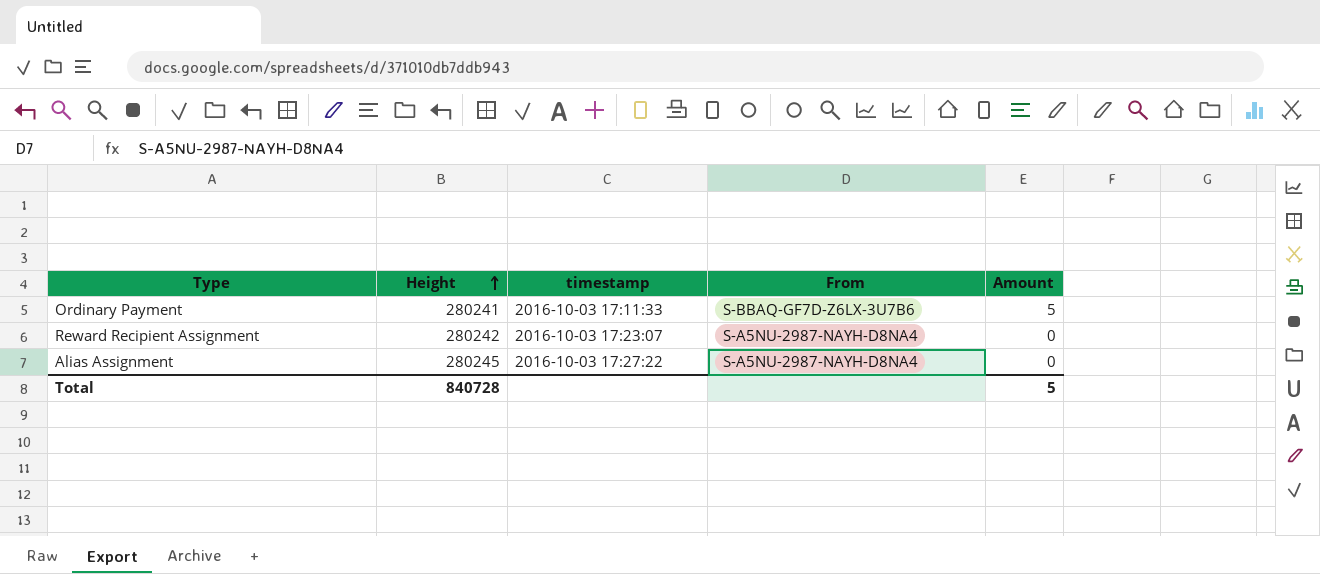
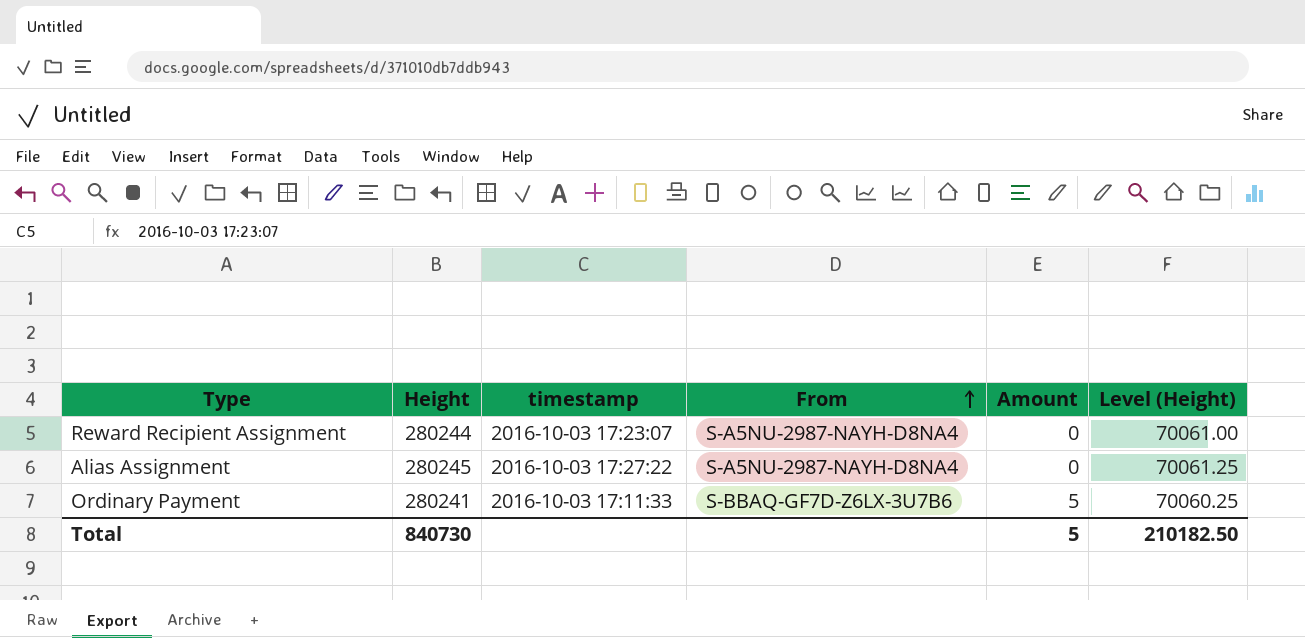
row order: Height ascending -> From ascending
column Level (Height) | formula: none -> [Height] * 0.25
Reward Recipient Assignment | Height: 280242 -> 280244
Total | Height: 840728 -> 840730

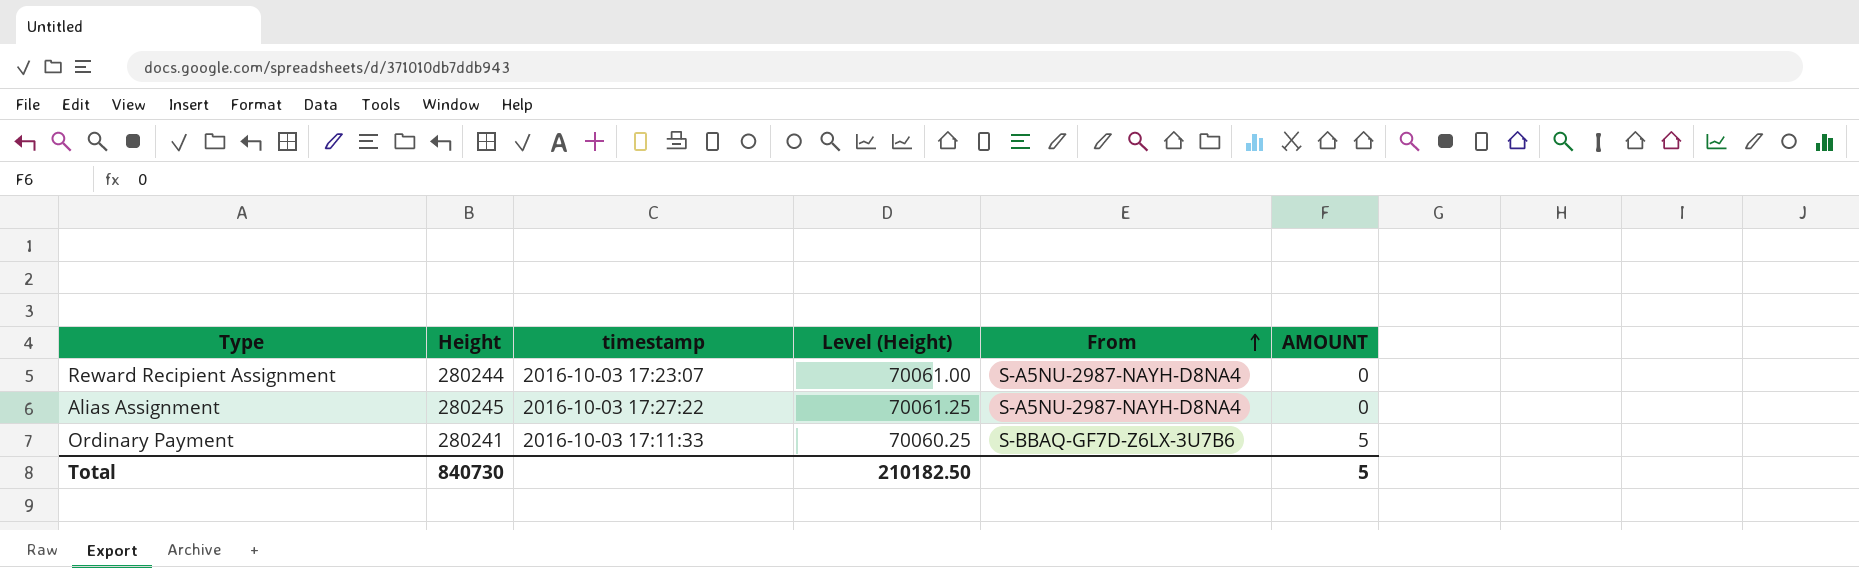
column Level (Height) | position: 6 -> 4
column name: Amount -> AMOUNT

